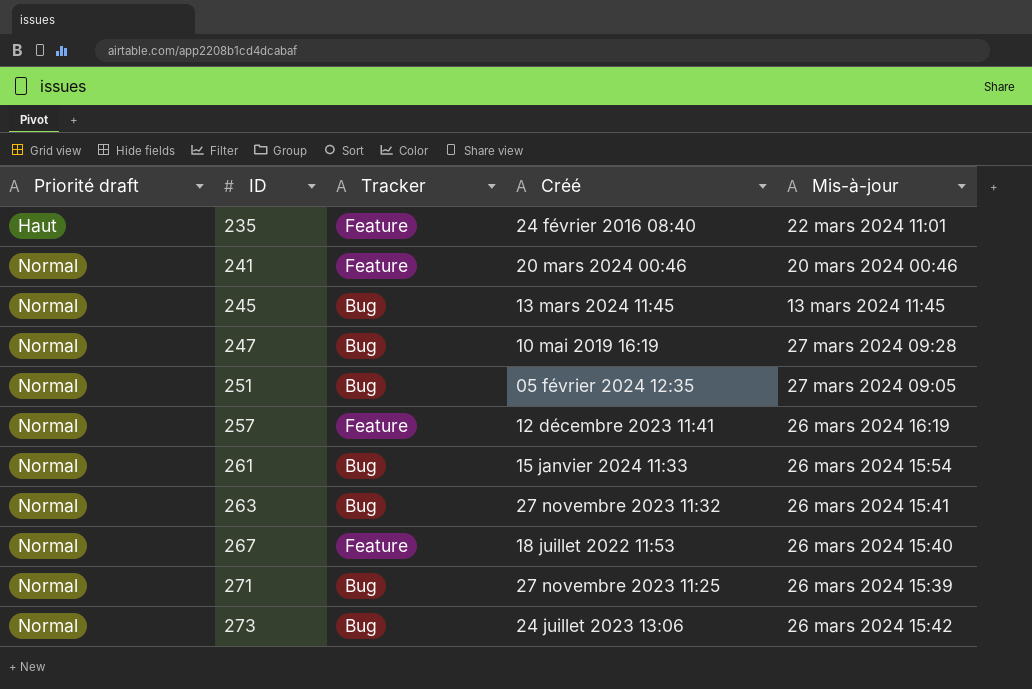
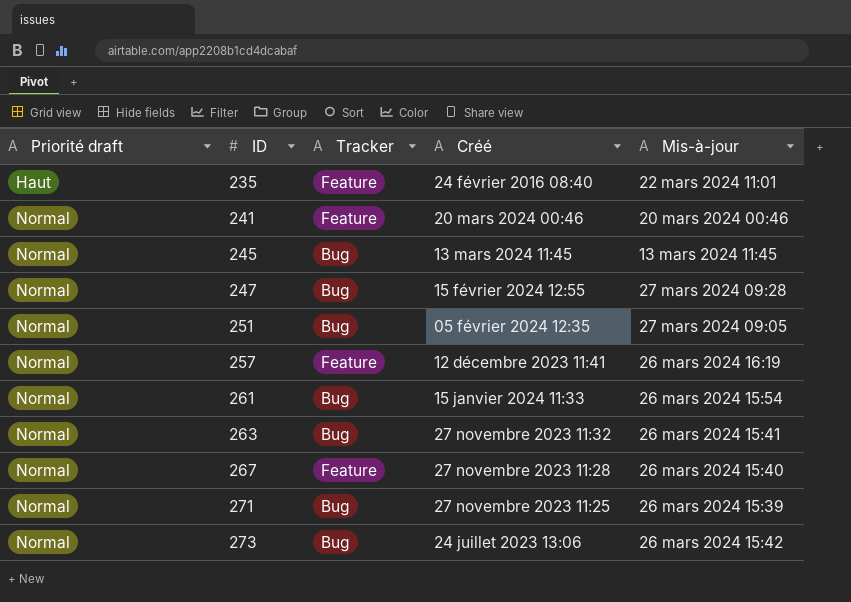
247 | Créé: 10 mai 2019 16:19 -> 15 février 2024 12:55
267 | Créé: 18 juillet 2022 11:53 -> 27 novembre 2023 11:28

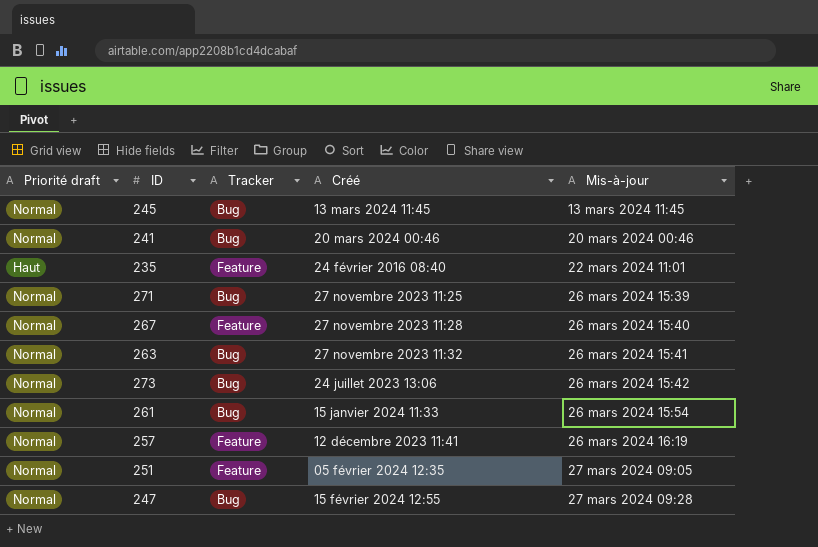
row order: Priorité draft ascending -> Mis-à-jour ascending
241 | Tracker: Feature -> Bug
251 | Tracker: Bug -> Feature

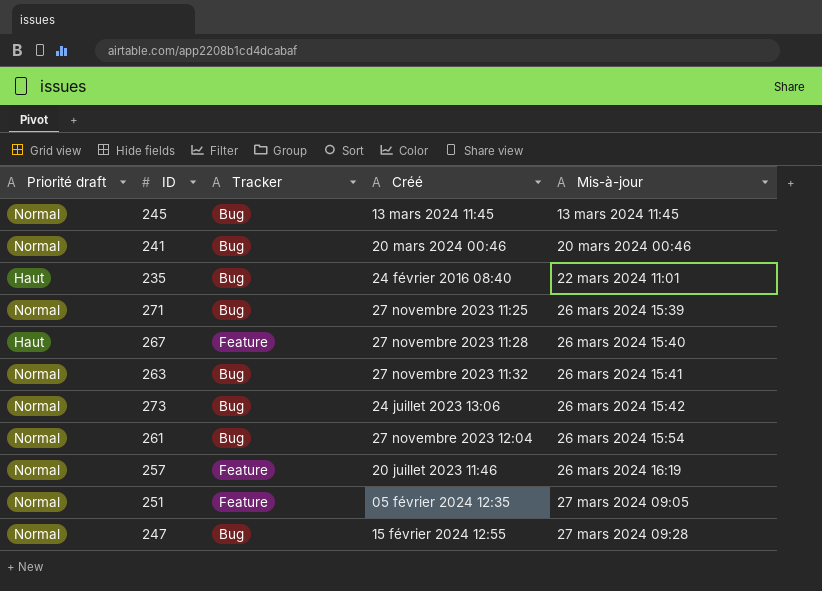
235 | Tracker: Feature -> Bug
267 | Priorité draft: Normal -> Haut
261 | Créé: 15 janvier 2024 11:33 -> 27 novembre 2023 12:04
257 | Créé: 12 décembre 2023 11:41 -> 20 juillet 2023 11:46

